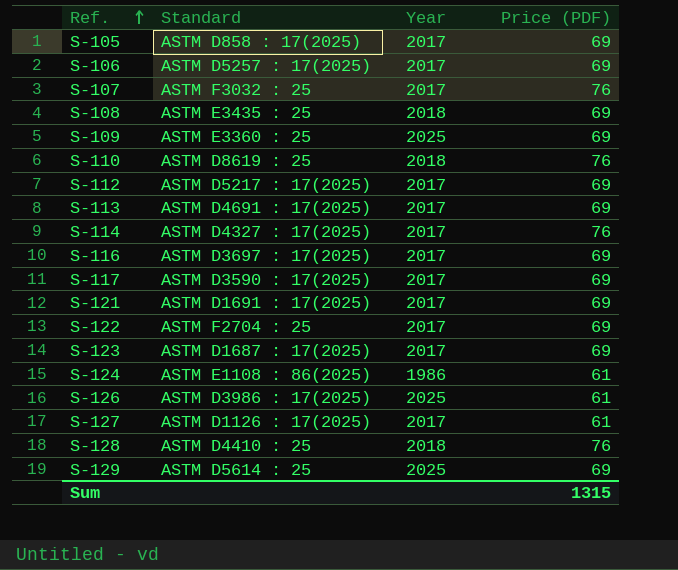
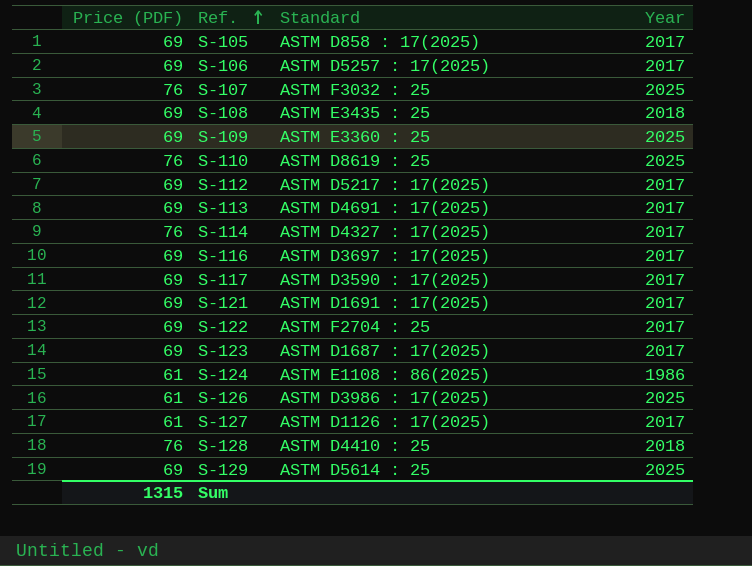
column Price (PDF) | position: 4 -> 1
S-107 | Year: 2017 -> 2025
S-110 | Year: 2018 -> 2025

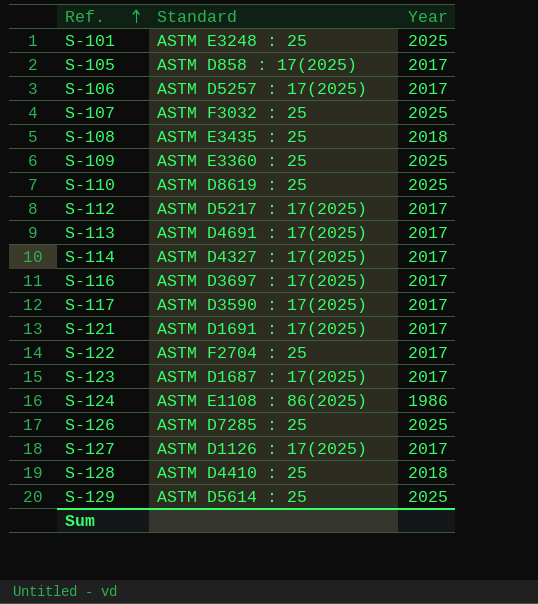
column Price (PDF) | position: 1 -> none
row S-101: none -> ASTM E3248 : 25 | 2025
S-126 | Standard: ASTM D3986 : 17(2025) -> ASTM D7285 : 25

